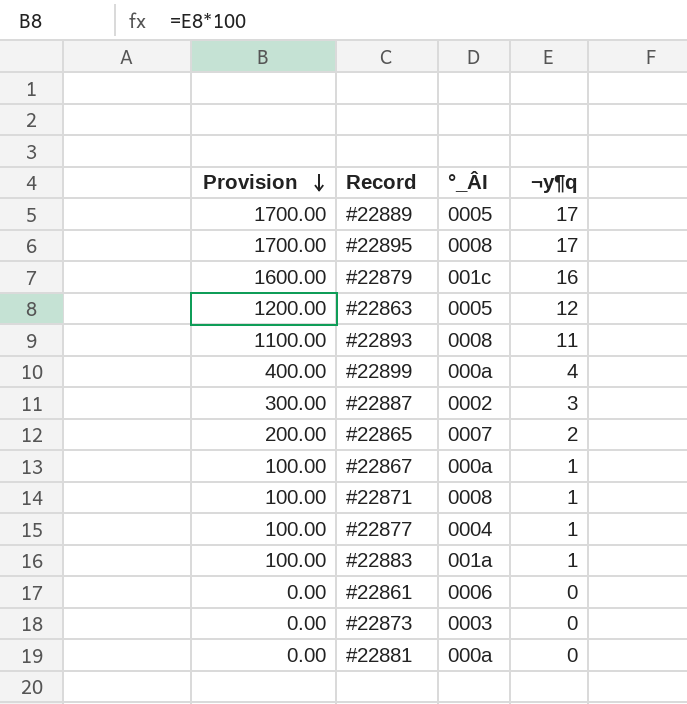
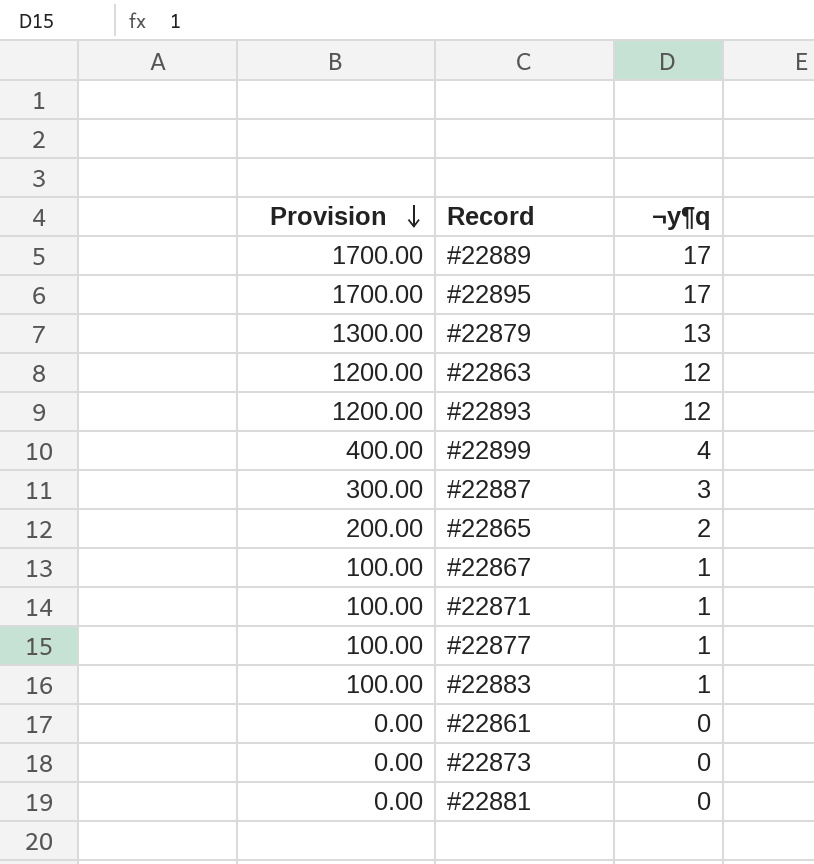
column °_ÂI | position: 3 -> none
#22879 | Provision: 1600.00 -> 1300.00
#22879 | ¬y¶q: 16 -> 13
#22893 | Provision: 1100.00 -> 1200.00
#22893 | ¬y¶q: 11 -> 12

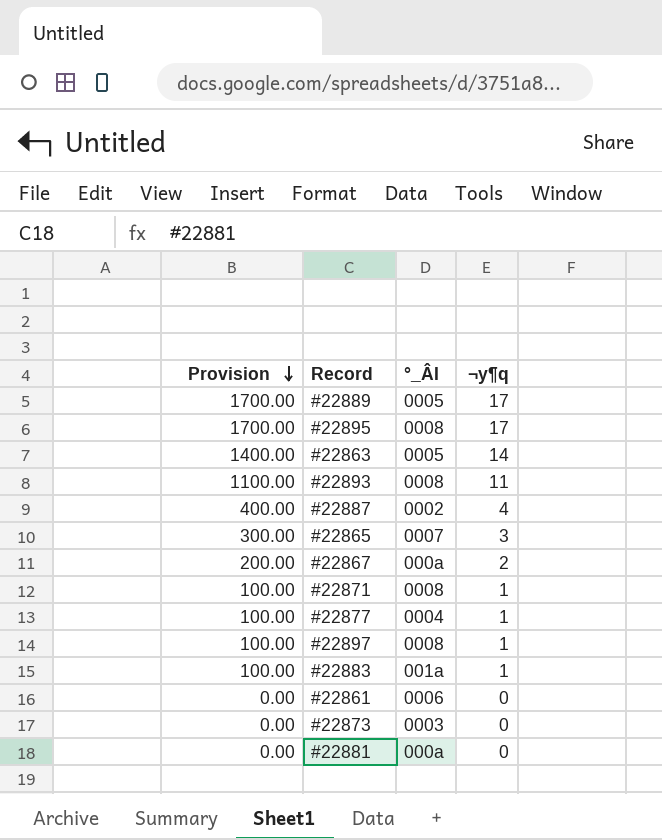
column °_ÂI | position: none -> 3
row #22879: 1300.00 | 13 -> none
row #22899: 400.00 | 4 -> none
#22863 | Provision: 1200.00 -> 1400.00
#22863 | ¬y¶q: 12 -> 14
#22893 | Provision: 1200.00 -> 1100.00
#22893 | ¬y¶q: 12 -> 11
#22887 | Provision: 300.00 -> 400.00
#22887 | ¬y¶q: 3 -> 4
#22865 | Provision: 200.00 -> 300.00
#22865 | ¬y¶q: 2 -> 3
#22867 | Provision: 100.00 -> 200.00
#22867 | ¬y¶q: 1 -> 2
row #22897: none -> 100.00 | 0008 | 1

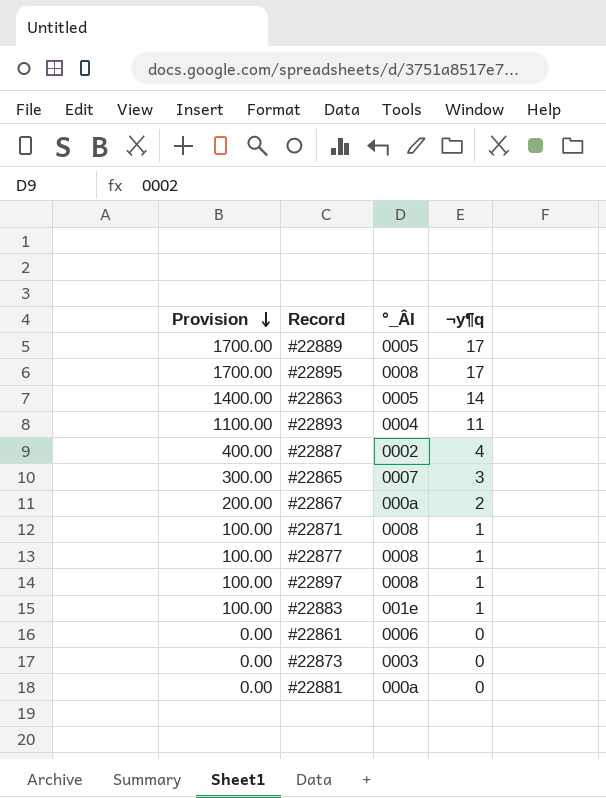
#22893 | °_ÂI: 0008 -> 0004
#22877 | °_ÂI: 0004 -> 0008
#22883 | °_ÂI: 001a -> 001e

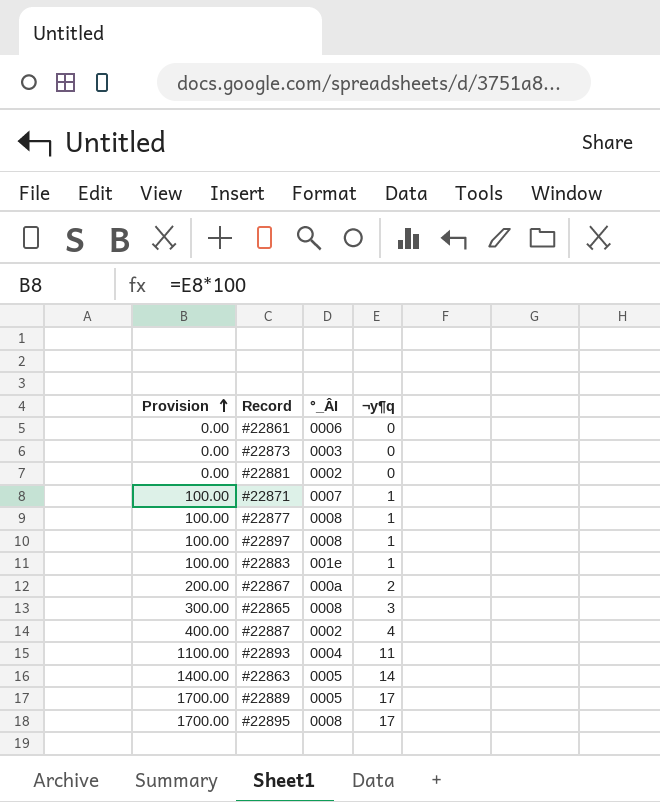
row order: Provision descending -> Provision ascending
#22881 | °_ÂI: 000a -> 0002
#22871 | °_ÂI: 0008 -> 0007
#22865 | °_ÂI: 0007 -> 0008

